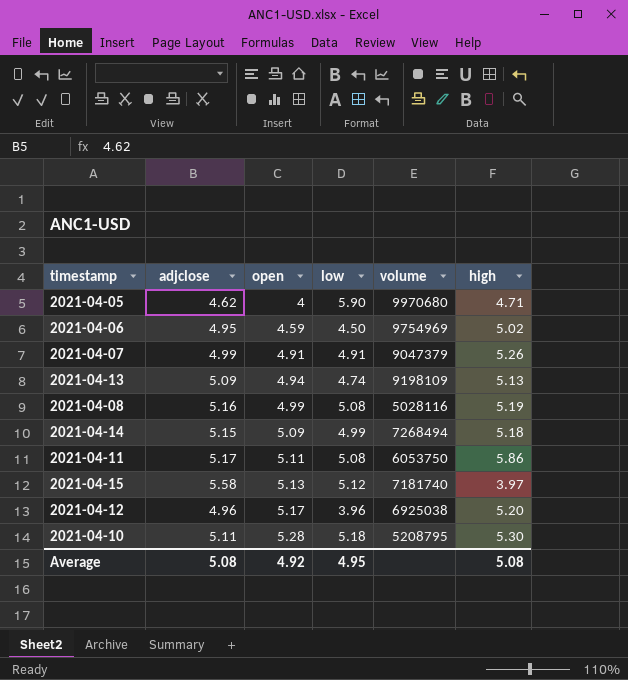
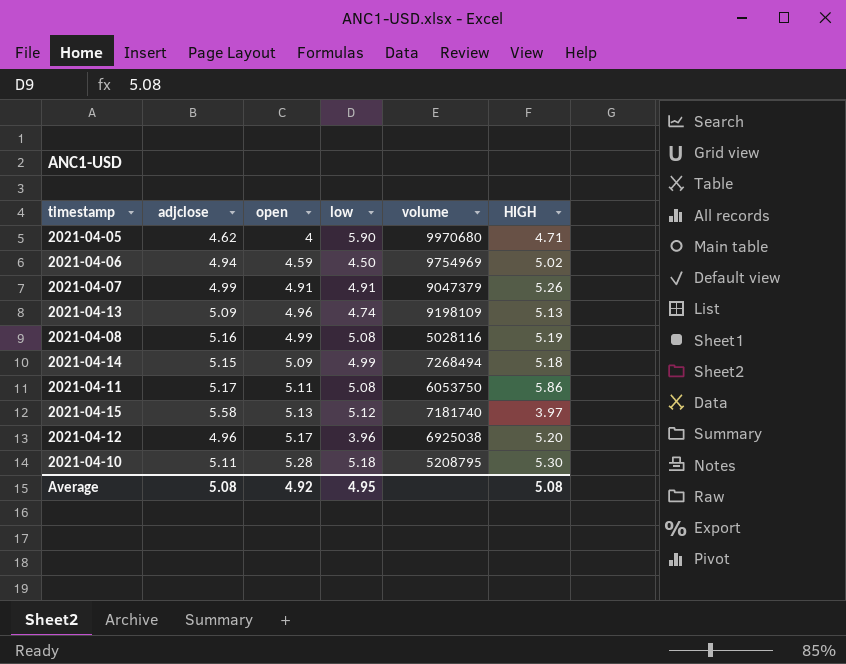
column name: high -> HIGH
2021-04-06 | adjclose: 4.95 -> 4.94
2021-04-13 | open: 4.94 -> 4.96

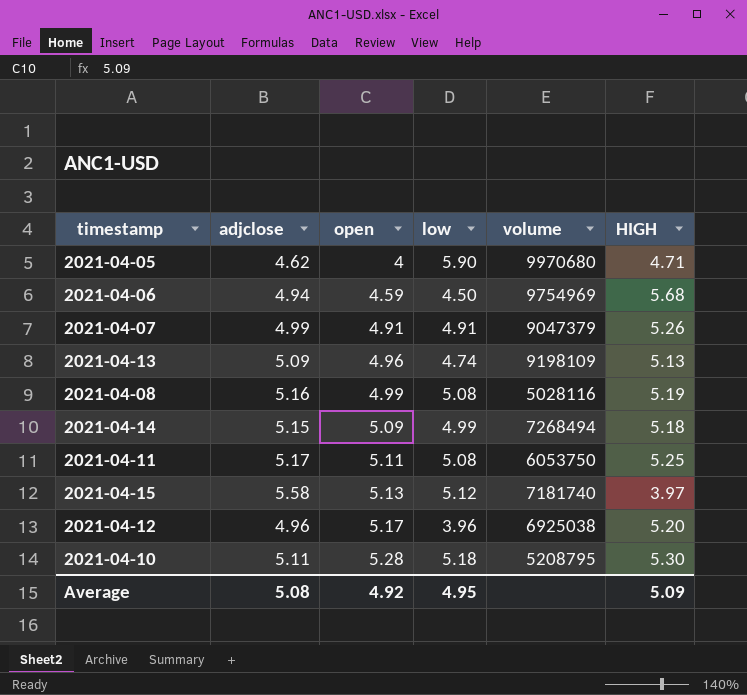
2021-04-06 | HIGH: 5.02 -> 5.68
2021-04-11 | HIGH: 5.86 -> 5.25
Average | HIGH: 5.08 -> 5.09

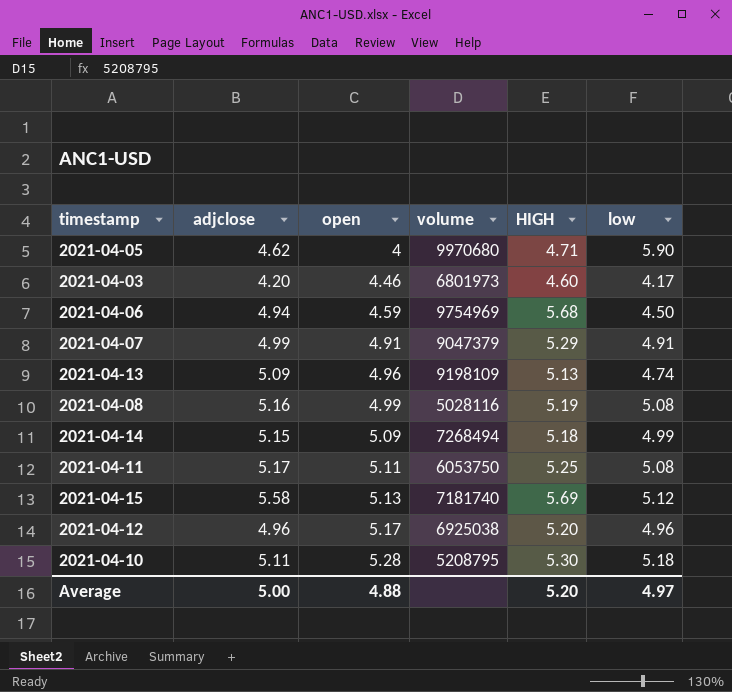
column low | position: 4 -> 6
row 2021-04-03: none -> 4.20 | 4.46 | 6801973 | 4.60 | 4.17
2021-04-07 | HIGH: 5.26 -> 5.29
2021-04-15 | HIGH: 3.97 -> 5.69
2021-04-12 | low: 3.96 -> 4.96
Average | adjclose: 5.08 -> 5.00
Average | open: 4.92 -> 4.88
Average | HIGH: 5.09 -> 5.20
Average | low: 4.95 -> 4.97

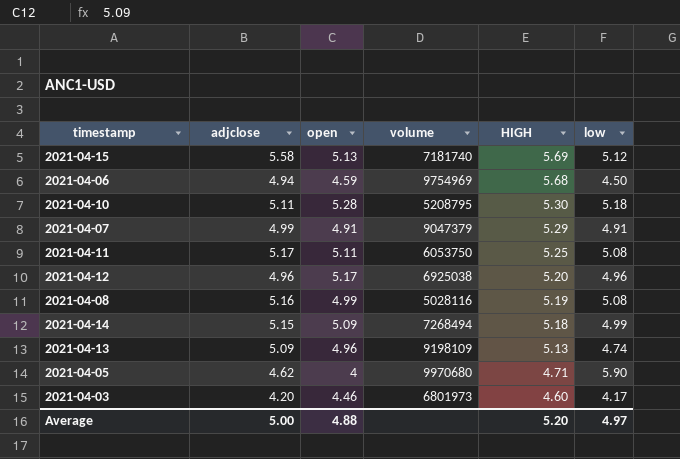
row order: open ascending -> HIGH descending

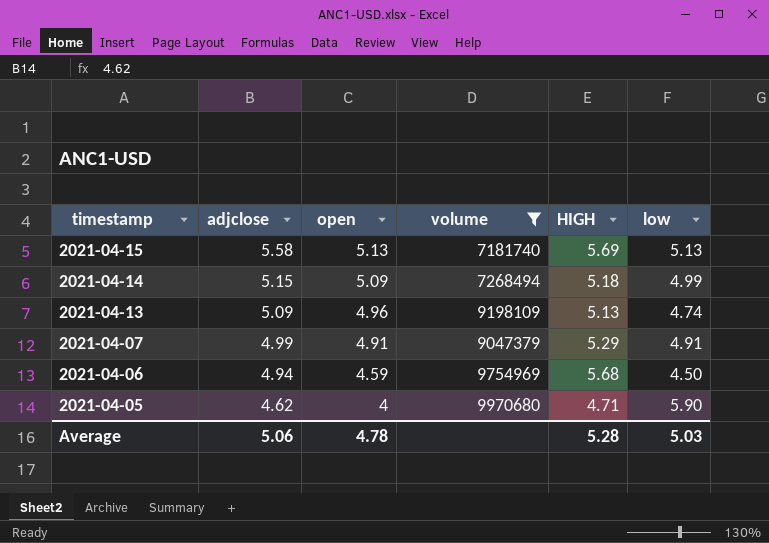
filter: none -> volume >= 7181740
row order: HIGH descending -> timestamp descending
2021-04-15 | low: 5.12 -> 5.13
Average | adjclose: 5.00 -> 5.06
Average | open: 4.88 -> 4.78
Average | HIGH: 5.20 -> 5.28
Average | low: 4.97 -> 5.03

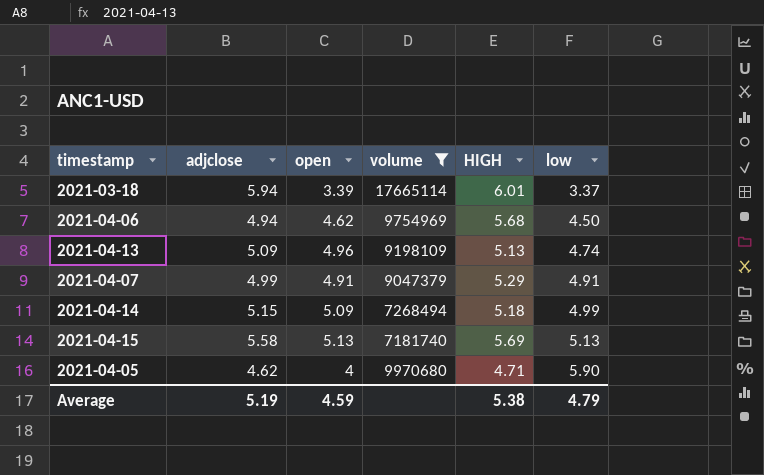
row order: timestamp descending -> low ascending
row 2021-03-18: none -> 5.94 | 3.39 | 17665114 | 6.01 | 3.37
2021-04-06 | open: 4.59 -> 4.62
Average | adjclose: 5.06 -> 5.19
Average | open: 4.78 -> 4.59
Average | HIGH: 5.28 -> 5.38
Average | low: 5.03 -> 4.79

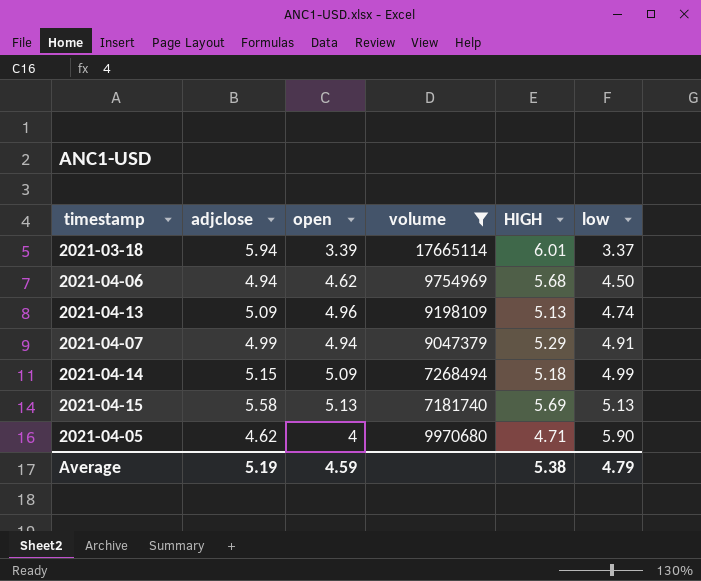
2021-04-07 | open: 4.91 -> 4.94

